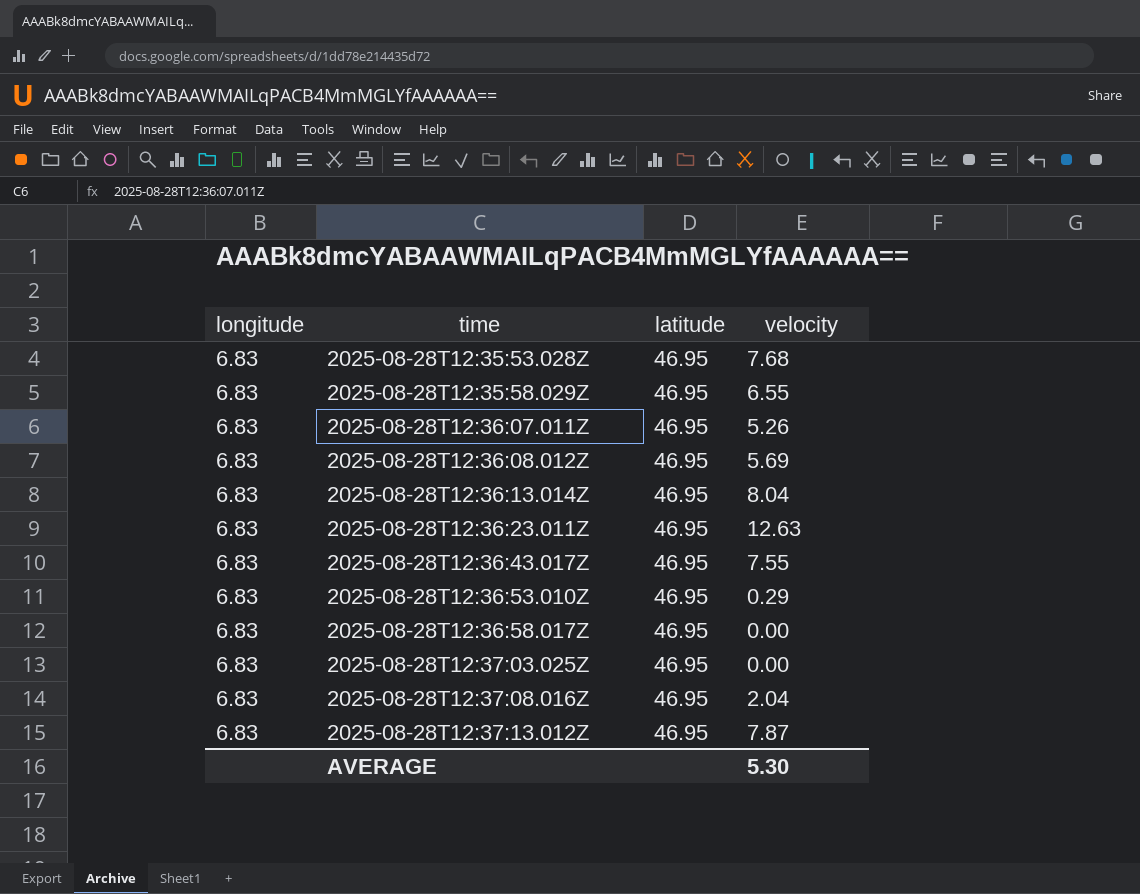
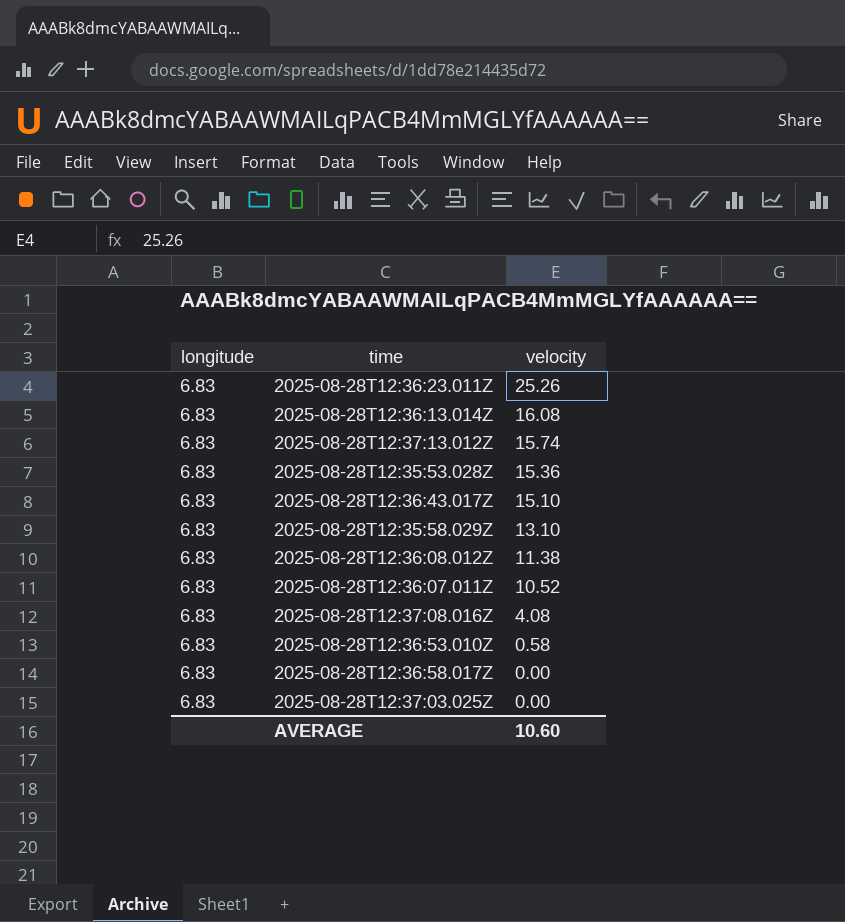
row order: time ascending -> velocity descending
column latitude | position: 3 -> none
2025-08-28T12:36:23.011Z | velocity: 12.63 -> 25.26
2025-08-28T12:36:13.014Z | velocity: 8.04 -> 16.08
2025-08-28T12:37:13.012Z | velocity: 7.87 -> 15.74
2025-08-28T12:35:53.028Z | velocity: 7.68 -> 15.36
2025-08-28T12:36:43.017Z | velocity: 7.55 -> 15.10
2025-08-28T12:35:58.029Z | velocity: 6.55 -> 13.10
2025-08-28T12:36:08.012Z | velocity: 5.69 -> 11.38
2025-08-28T12:36:07.011Z | velocity: 5.26 -> 10.52
2025-08-28T12:37:08.016Z | velocity: 2.04 -> 4.08
2025-08-28T12:36:53.010Z | velocity: 0.29 -> 0.58
AVERAGE | velocity: 5.30 -> 10.60

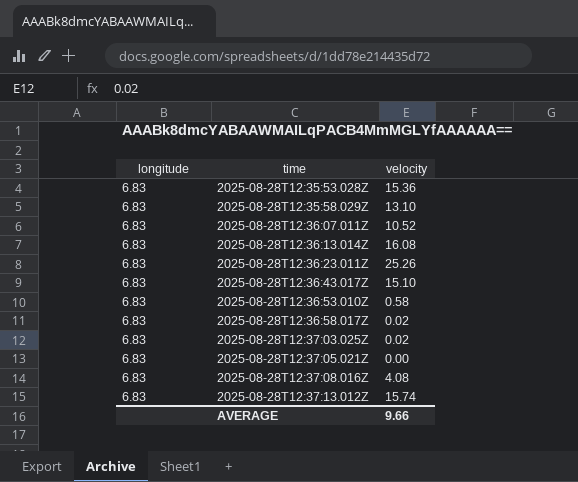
row order: velocity descending -> time ascending
row 2025-08-28T12:36:08.012Z: 6.83 | 11.38 -> none
2025-08-28T12:36:58.017Z | velocity: 0.00 -> 0.02
2025-08-28T12:37:03.025Z | velocity: 0.00 -> 0.02
row 2025-08-28T12:37:05.021Z: none -> 6.83 | 0.00
AVERAGE | velocity: 10.60 -> 9.66

